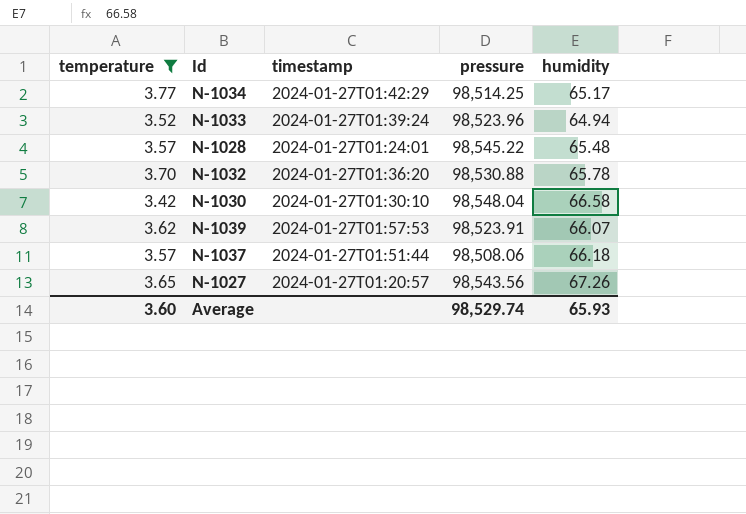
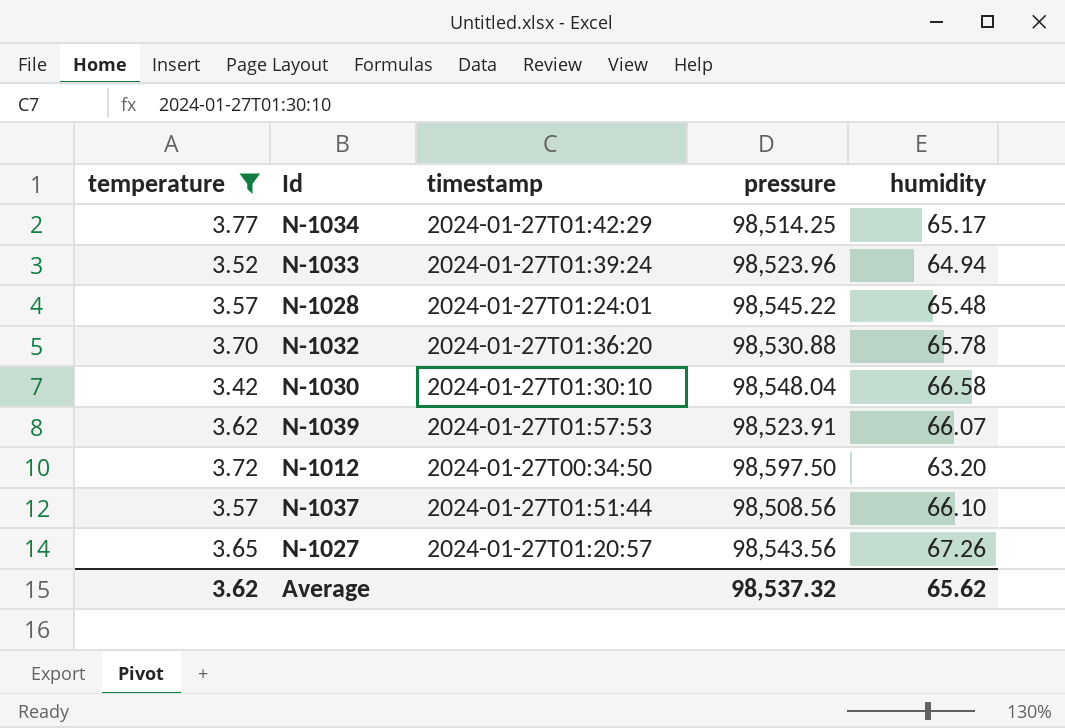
row N-1012: none -> 3.72 | 2024-01-27T00:34:50 | 98,597.50 | 63.20
N-1037 | pressure: 98,508.06 -> 98,508.56
N-1037 | humidity: 66.18 -> 66.10
Average | temperature: 3.60 -> 3.62
Average | pressure: 98,529.74 -> 98,537.32
Average | humidity: 65.93 -> 65.62

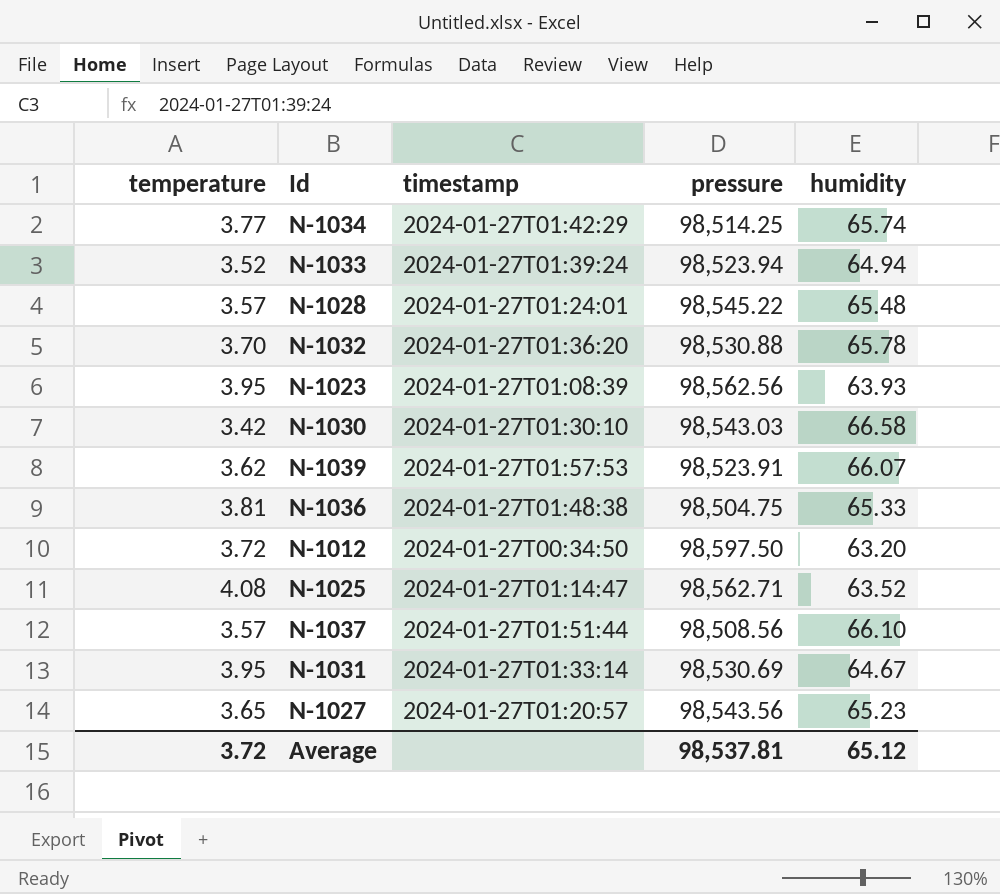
filter: temperature <= 3.77 -> none
N-1034 | humidity: 65.17 -> 65.74
N-1033 | pressure: 98,523.96 -> 98,523.94
N-1030 | pressure: 98,548.04 -> 98,543.03
N-1027 | humidity: 67.26 -> 65.23
Average | temperature: 3.62 -> 3.72
Average | pressure: 98,537.32 -> 98,537.81
Average | humidity: 65.62 -> 65.12

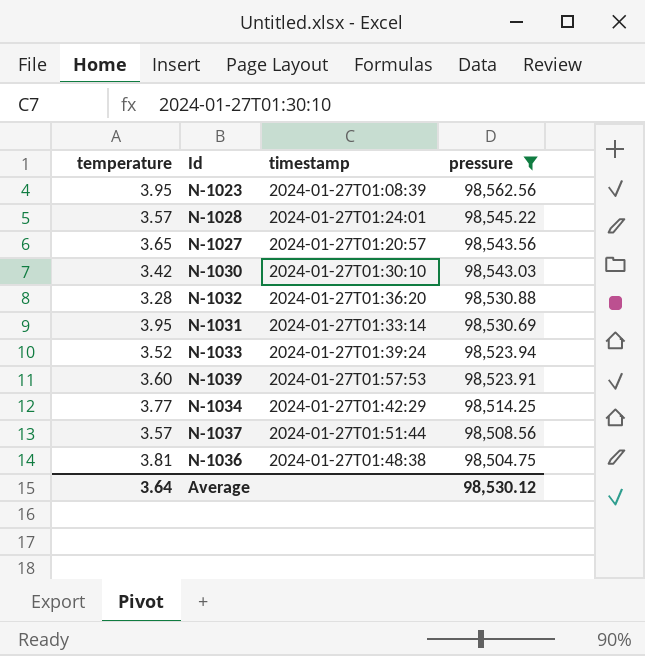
filter: none -> pressure <= 98,562.56
row order: none -> pressure descending
column humidity | position: 5 -> none
N-1032 | temperature: 3.70 -> 3.28
N-1039 | temperature: 3.62 -> 3.60
Average | temperature: 3.72 -> 3.64
Average | pressure: 98,537.81 -> 98,530.12

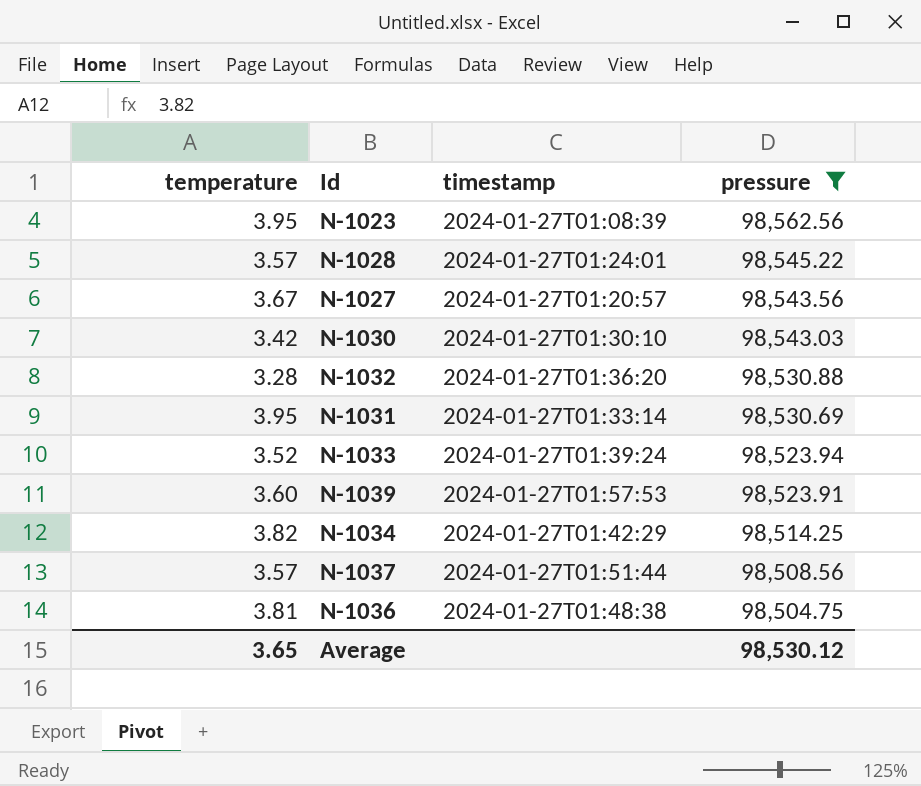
N-1027 | temperature: 3.65 -> 3.67
N-1034 | temperature: 3.77 -> 3.82
Average | temperature: 3.64 -> 3.65

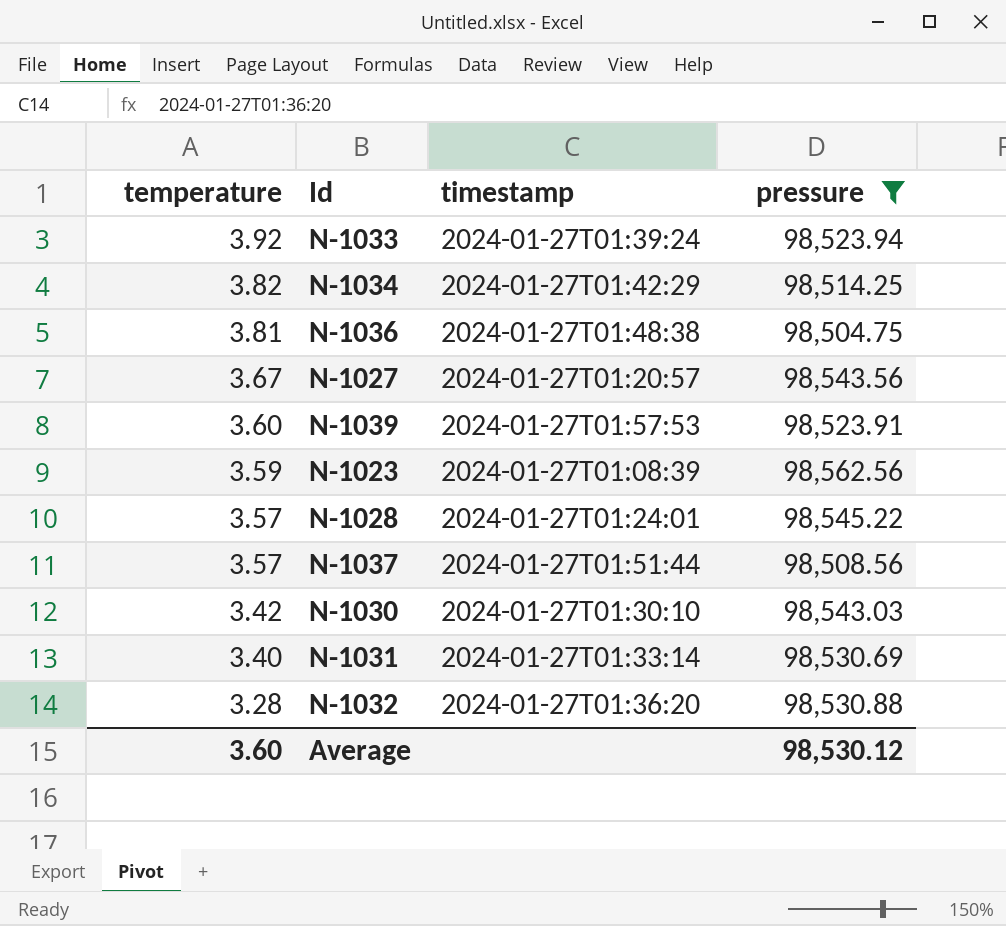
row order: pressure descending -> temperature descending
N-1033 | temperature: 3.52 -> 3.92
N-1023 | temperature: 3.95 -> 3.59
N-1031 | temperature: 3.95 -> 3.40
Average | temperature: 3.65 -> 3.60

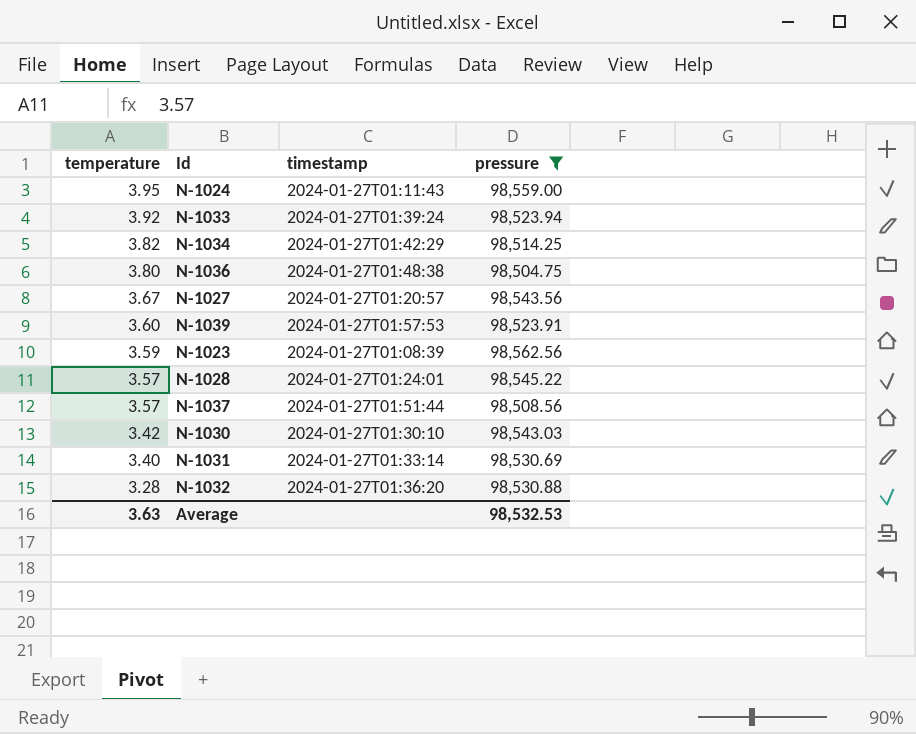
row N-1024: none -> 3.95 | 2024-01-27T01:11:43 | 98,559.00
N-1036 | temperature: 3.81 -> 3.80
Average | temperature: 3.60 -> 3.63
Average | pressure: 98,530.12 -> 98,532.53

